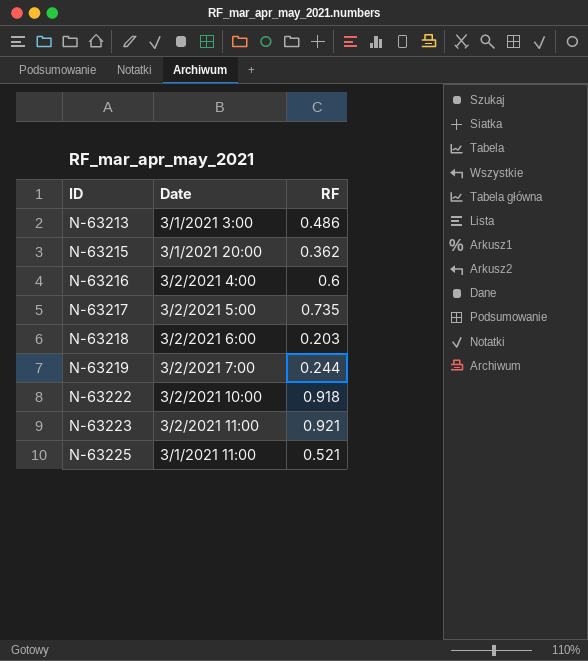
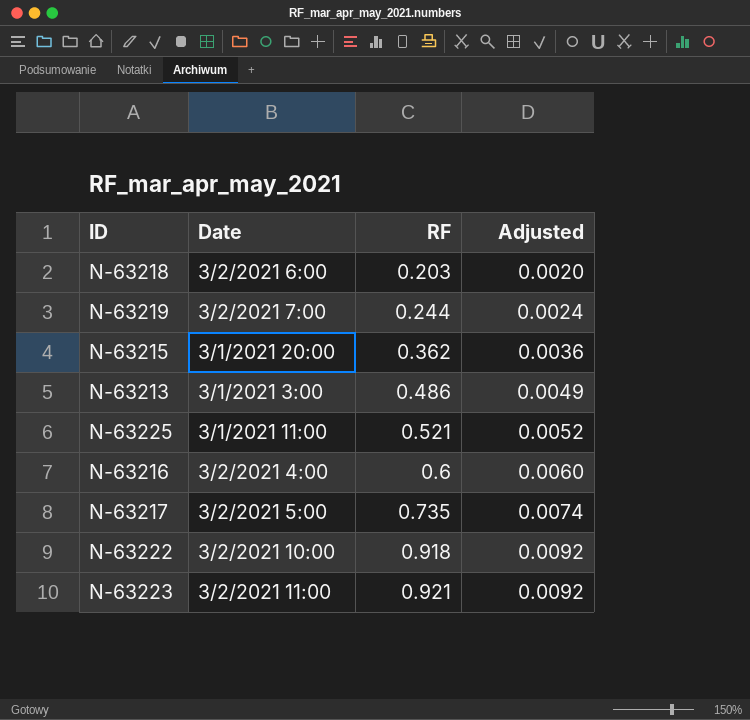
row order: ID ascending -> RF ascending
column Adjusted | formula: none -> [RF] * 0.01

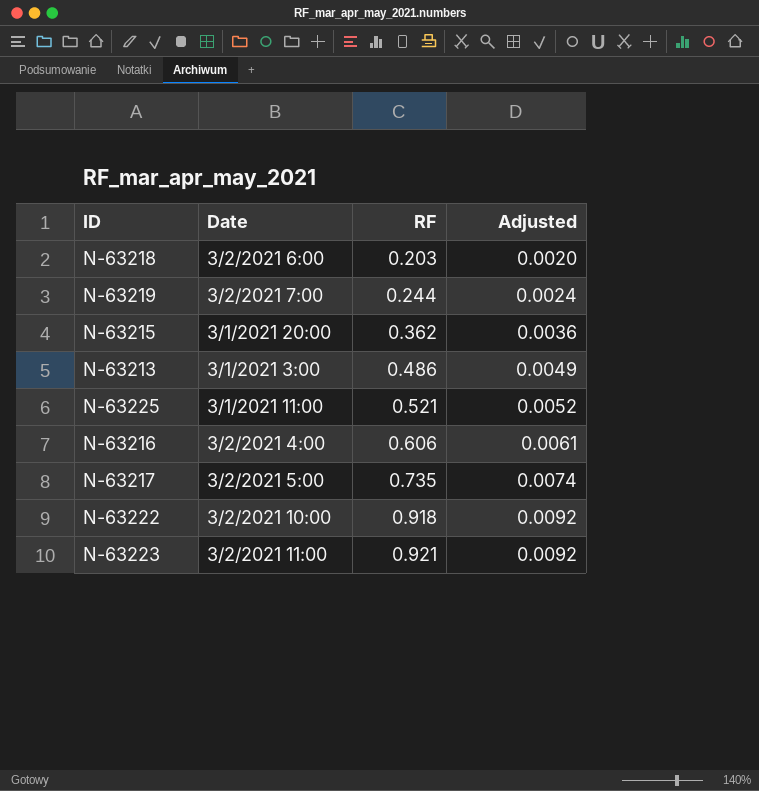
N-63216 | RF: 0.6 -> 0.606
N-63216 | Adjusted: 0.0060 -> 0.0061

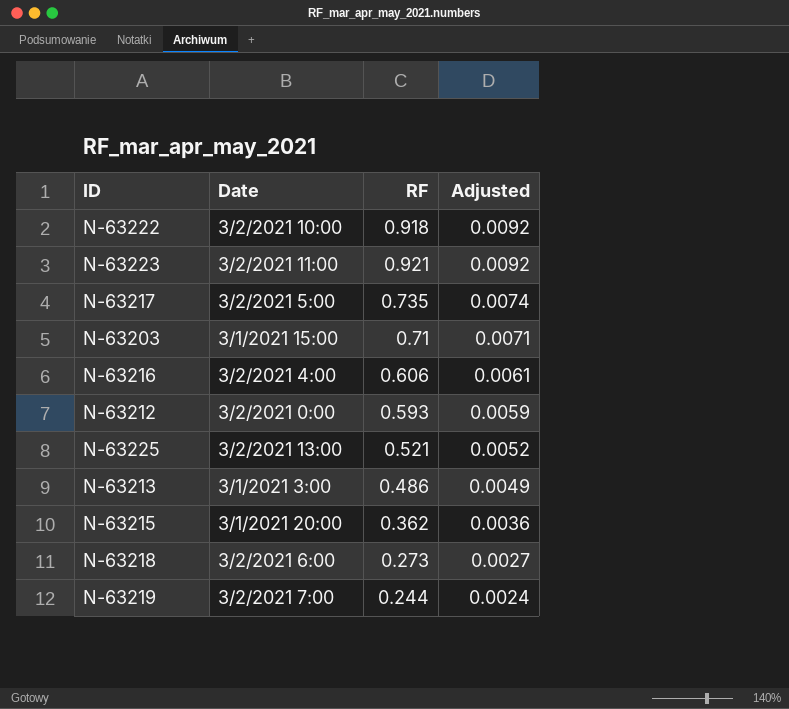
row order: RF ascending -> Adjusted descending
row N-63203: none -> 3/1/2021 15:00 | 0.71 | 0.0071
row N-63212: none -> 3/2/2021 0:00 | 0.593 | 0.0059
N-63225 | Date: 3/1/2021 11:00 -> 3/2/2021 13:00
N-63218 | RF: 0.203 -> 0.273
N-63218 | Adjusted: 0.0020 -> 0.0027

